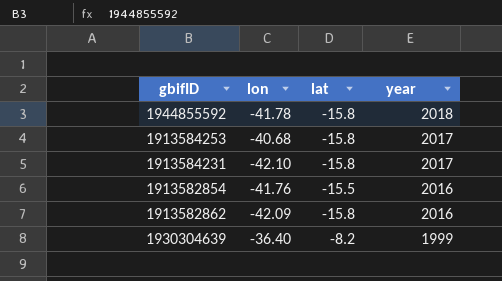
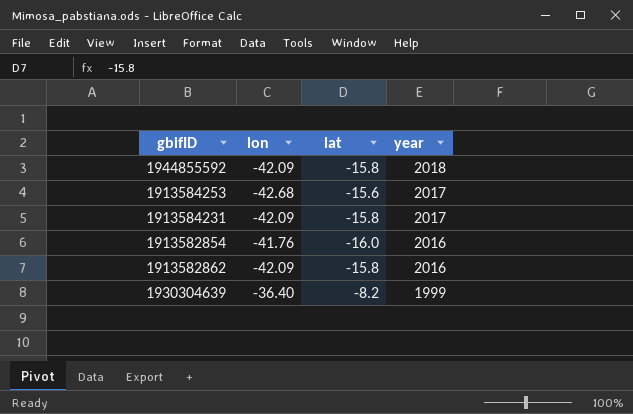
1944855592 | lon: -41.78 -> -42.09
1913584253 | lon: -40.68 -> -42.68
1913584253 | lat: -15.8 -> -15.6
1913584231 | lon: -42.10 -> -42.09
1913582854 | lat: -15.5 -> -16.0

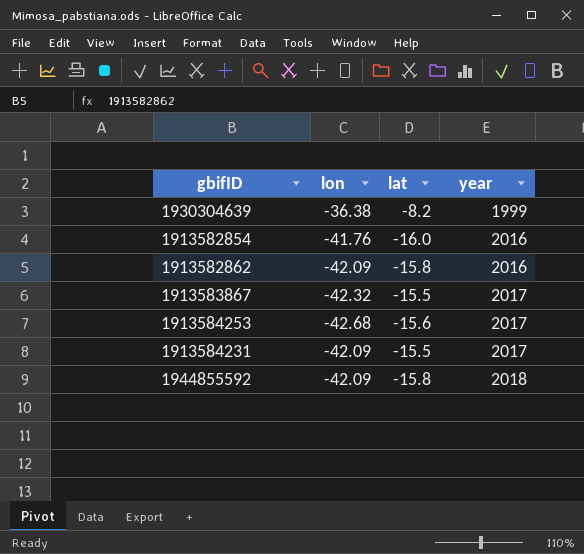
row order: year descending -> year ascending
1930304639 | lon: -36.40 -> -36.38
row 1913583867: none -> -42.32 | -15.5 | 2017
1913584231 | lat: -15.8 -> -15.5

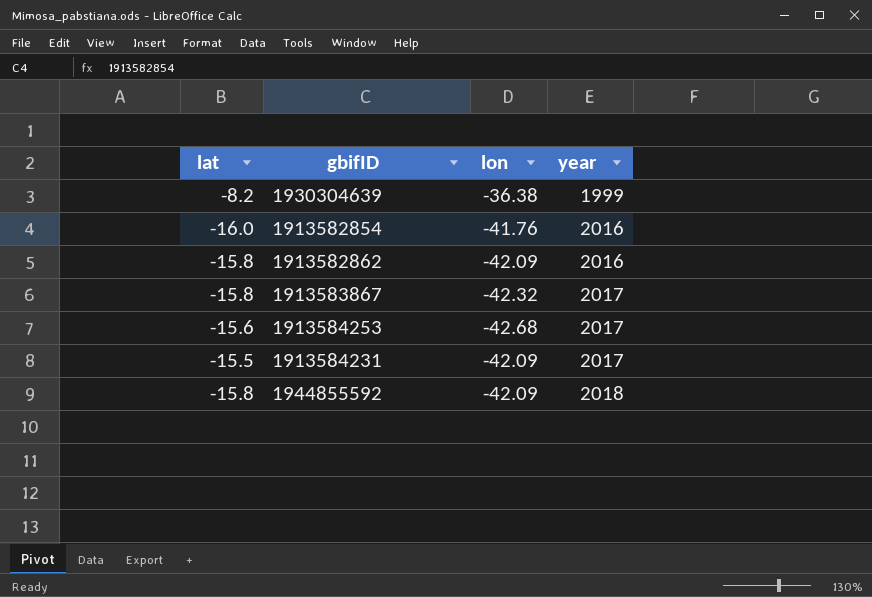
column lat | position: 3 -> 1
1913583867 | lat: -15.5 -> -15.8

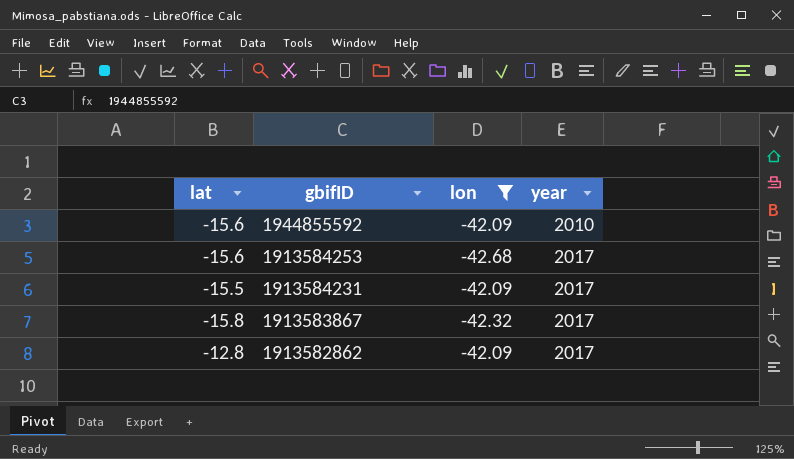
filter: none -> lon <= -42.09
row order: year ascending -> gbifID descending
1944855592 | lat: -15.8 -> -15.6
1944855592 | year: 2018 -> 2010
1913582862 | lat: -15.8 -> -12.8
1913582862 | year: 2016 -> 2017

